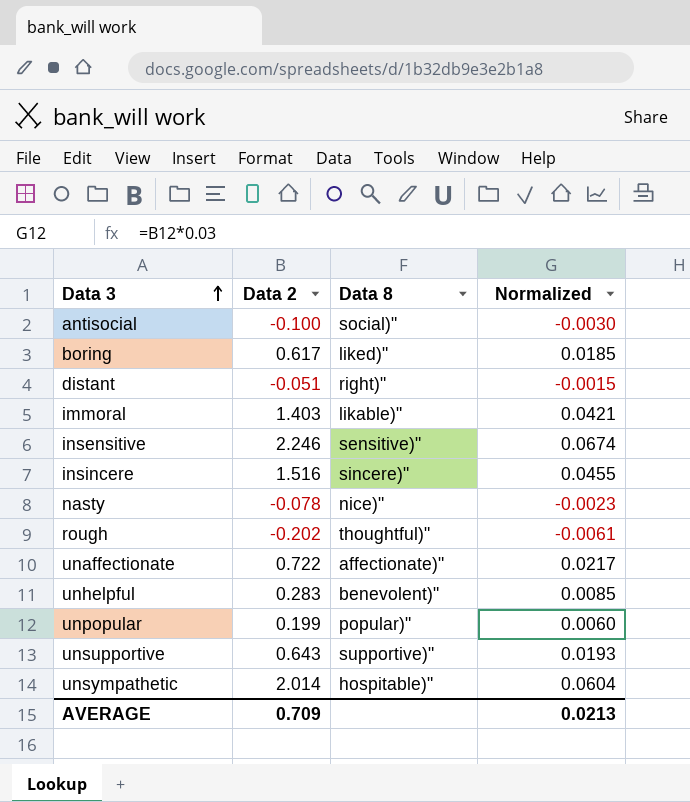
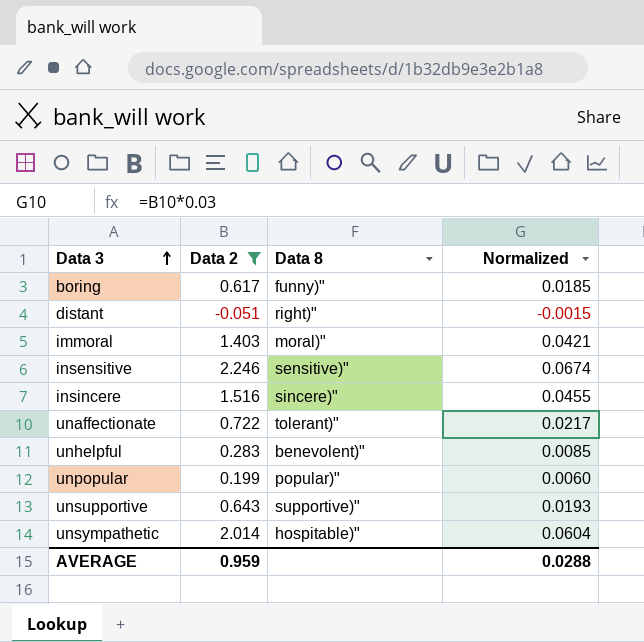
filter: none -> Data 2 >= -0.051
boring | Data 8: liked)" -> funny)"
immoral | Data 8: likable)" -> moral)"
unaffectionate | Data 8: affectionate)" -> tolerant)"
AVERAGE | Data 2: 0.709 -> 0.959
AVERAGE | Normalized: 0.0213 -> 0.0288

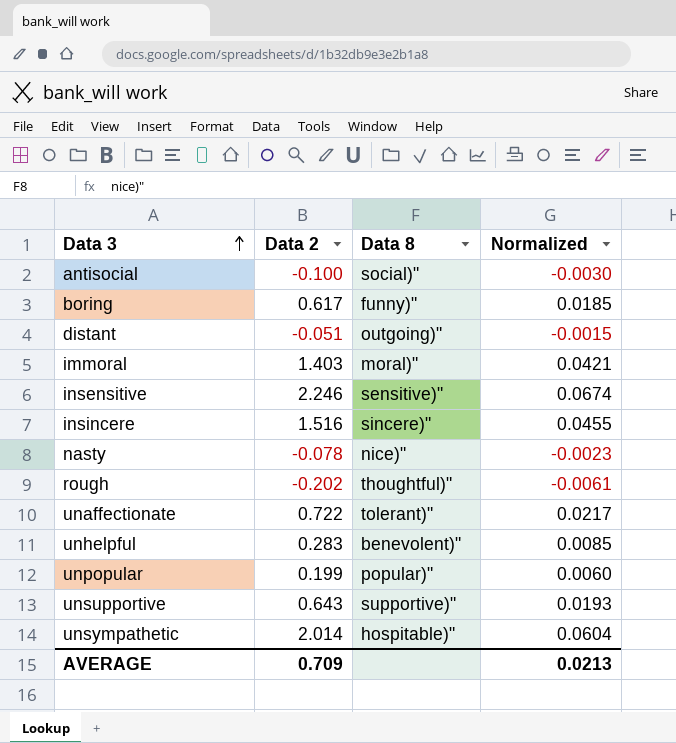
filter: Data 2 >= -0.051 -> none
distant | Data 8: right)" -> outgoing)"
AVERAGE | Data 2: 0.959 -> 0.709
AVERAGE | Normalized: 0.0288 -> 0.0213

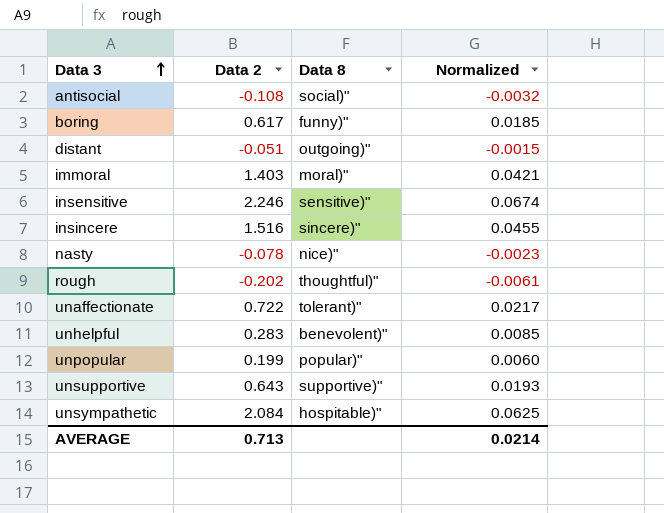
antisocial | Data 2: -0.100 -> -0.108
antisocial | Normalized: -0.0030 -> -0.0032
unsympathetic | Data 2: 2.014 -> 2.084
unsympathetic | Normalized: 0.0604 -> 0.0625
AVERAGE | Data 2: 0.709 -> 0.713
AVERAGE | Normalized: 0.0213 -> 0.0214

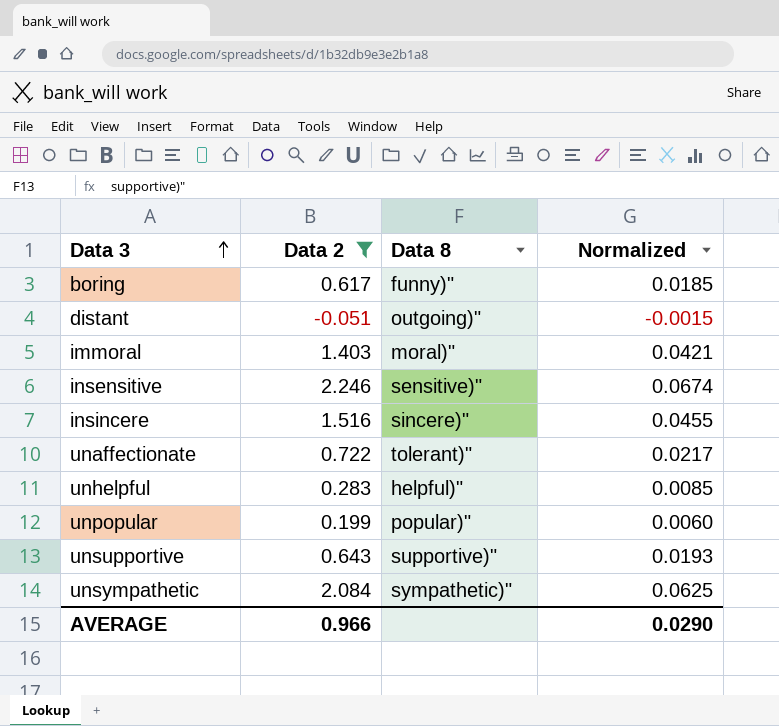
filter: none -> Data 2 >= -0.051
unhelpful | Data 8: benevolent)" -> helpful)"
unsympathetic | Data 8: hospitable)" -> sympathetic)"
AVERAGE | Data 2: 0.713 -> 0.966
AVERAGE | Normalized: 0.0214 -> 0.0290

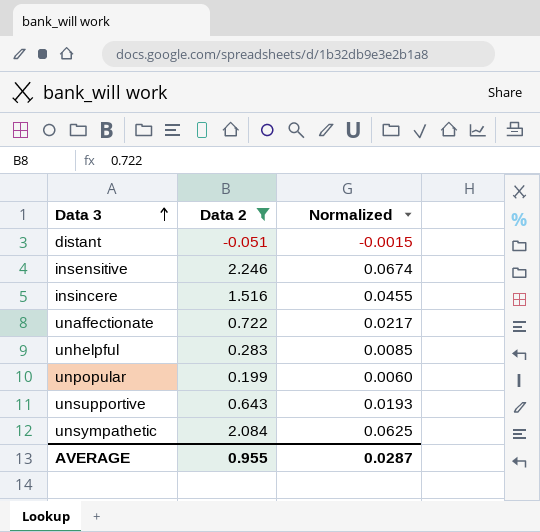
column Data 8 | position: 3 -> none
row boring: 0.617 | funny)" | 0.0185 -> none
row immoral: 1.403 | moral)" | 0.0421 -> none
AVERAGE | Data 2: 0.966 -> 0.955
AVERAGE | Normalized: 0.0290 -> 0.0287

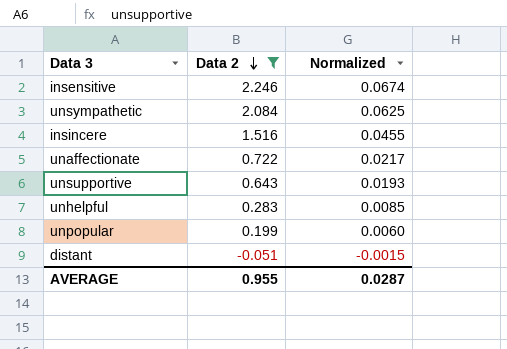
row order: Data 3 ascending -> Data 2 descending

